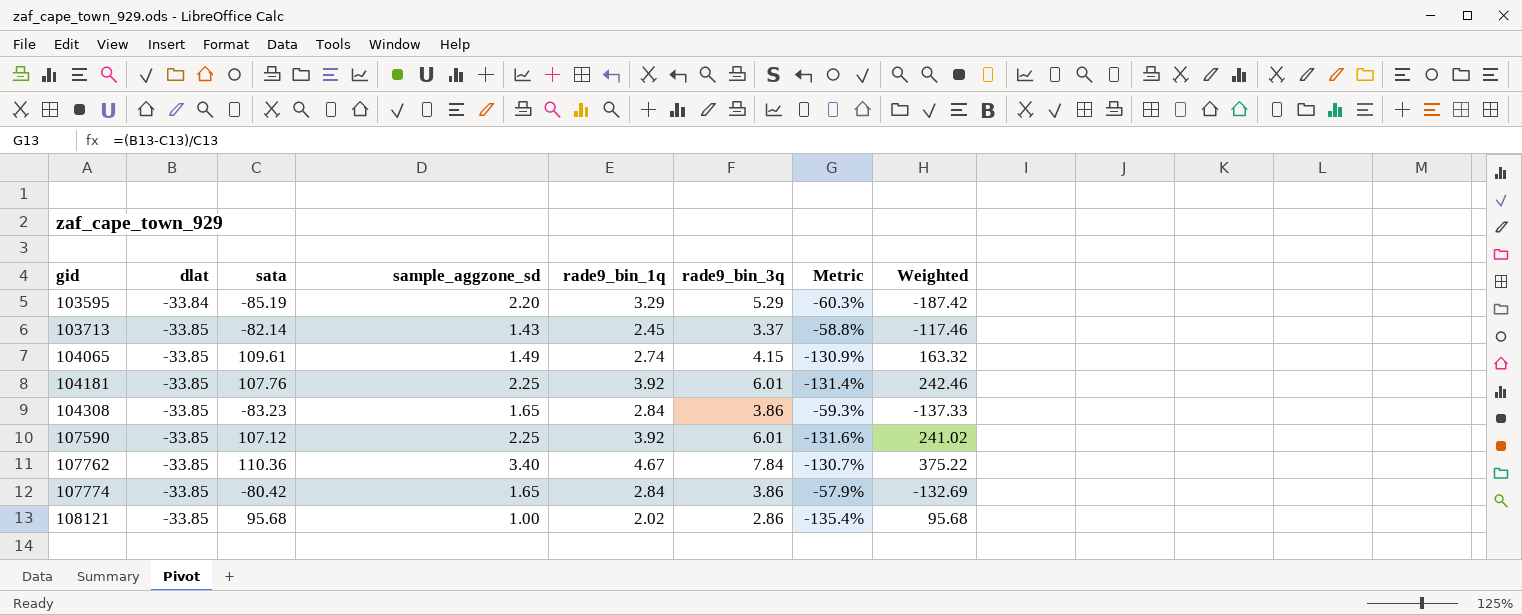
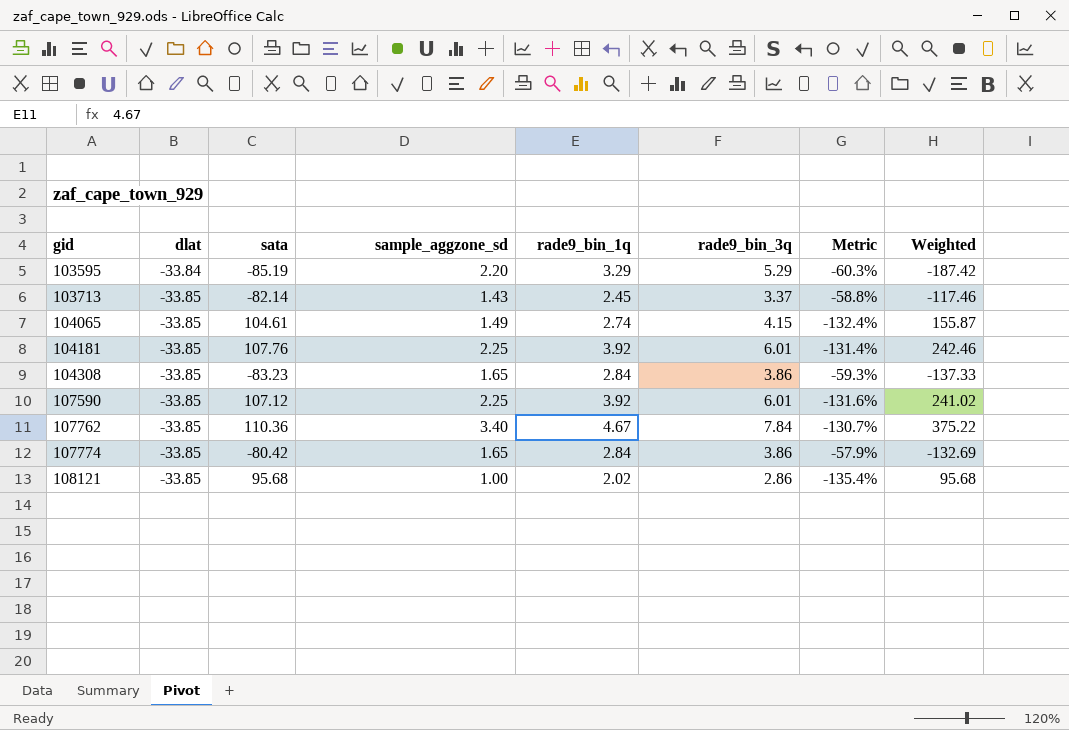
104065 | sata: 109.61 -> 104.61
104065 | Metric: -130.9% -> -132.4%
104065 | Weighted: 163.32 -> 155.87

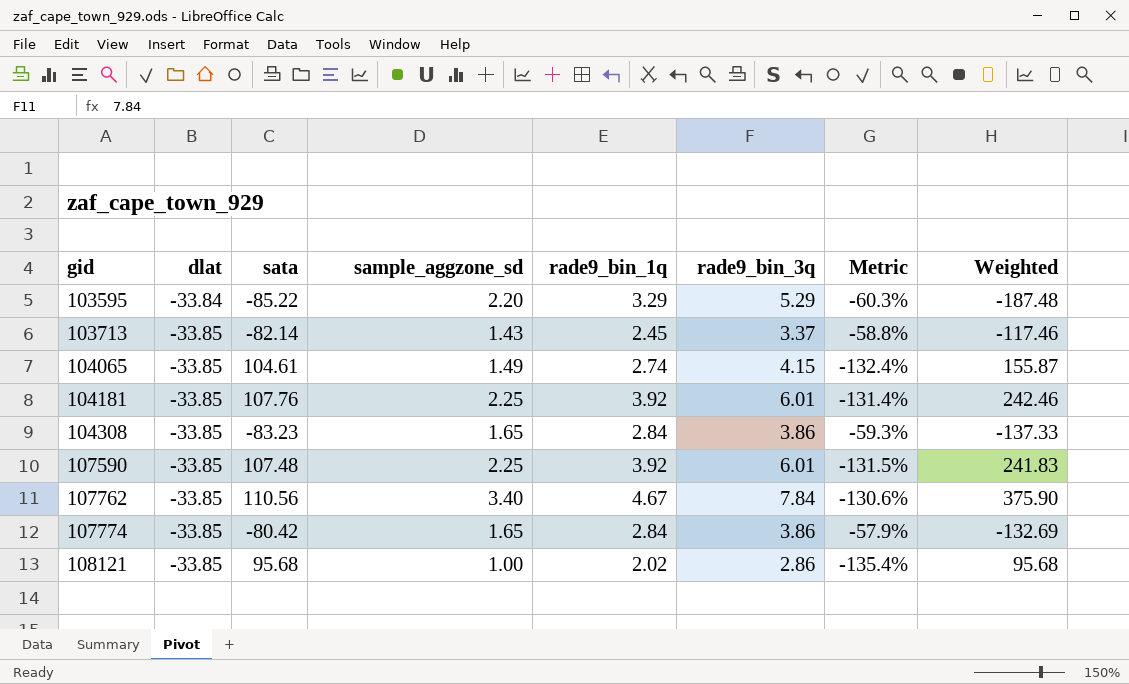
103595 | sata: -85.19 -> -85.22
103595 | Weighted: -187.42 -> -187.48
107590 | sata: 107.12 -> 107.48
107590 | Metric: -131.6% -> -131.5%
107590 | Weighted: 241.02 -> 241.83
107762 | sata: 110.36 -> 110.56
107762 | Metric: -130.7% -> -130.6%
107762 | Weighted: 375.22 -> 375.90

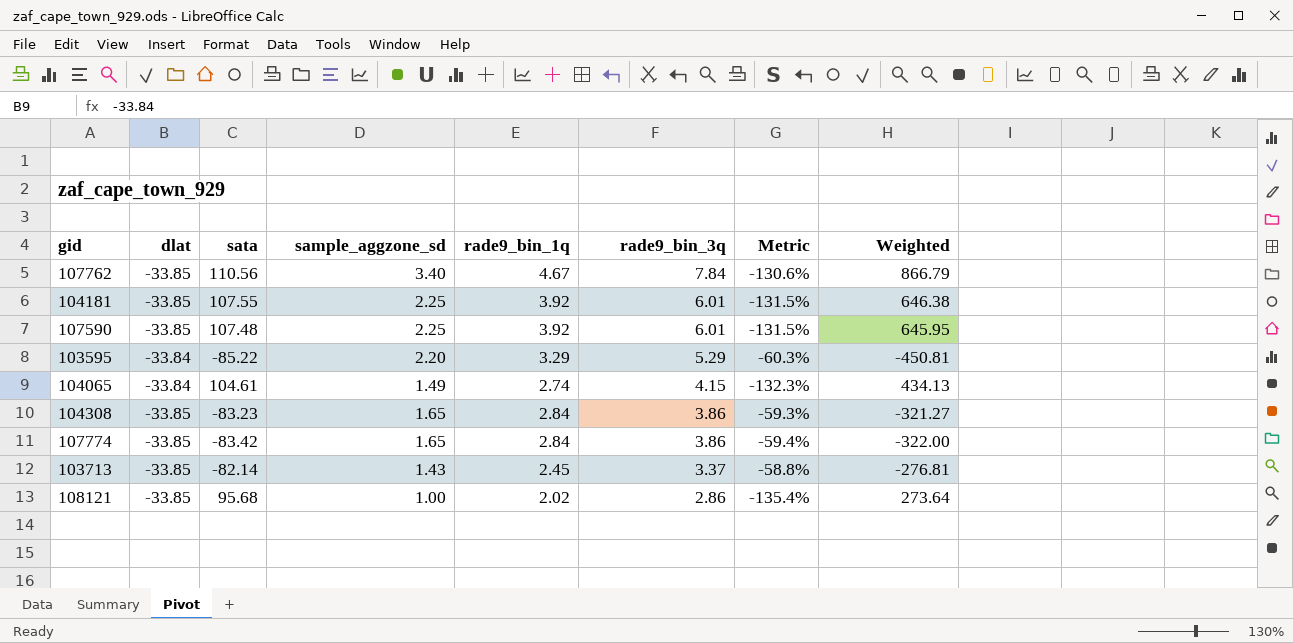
row order: gid ascending -> rade9_bin_3q descending
column Weighted | formula: [sata] * [sample_aggzone_sd] -> [sata] * [rade9_bin_3q]
104181 | sata: 107.76 -> 107.55
104181 | Metric: -131.4% -> -131.5%
104065 | dlat: -33.85 -> -33.84
104065 | Metric: -132.4% -> -132.3%
107774 | sata: -80.42 -> -83.42
107774 | Metric: -57.9% -> -59.4%

